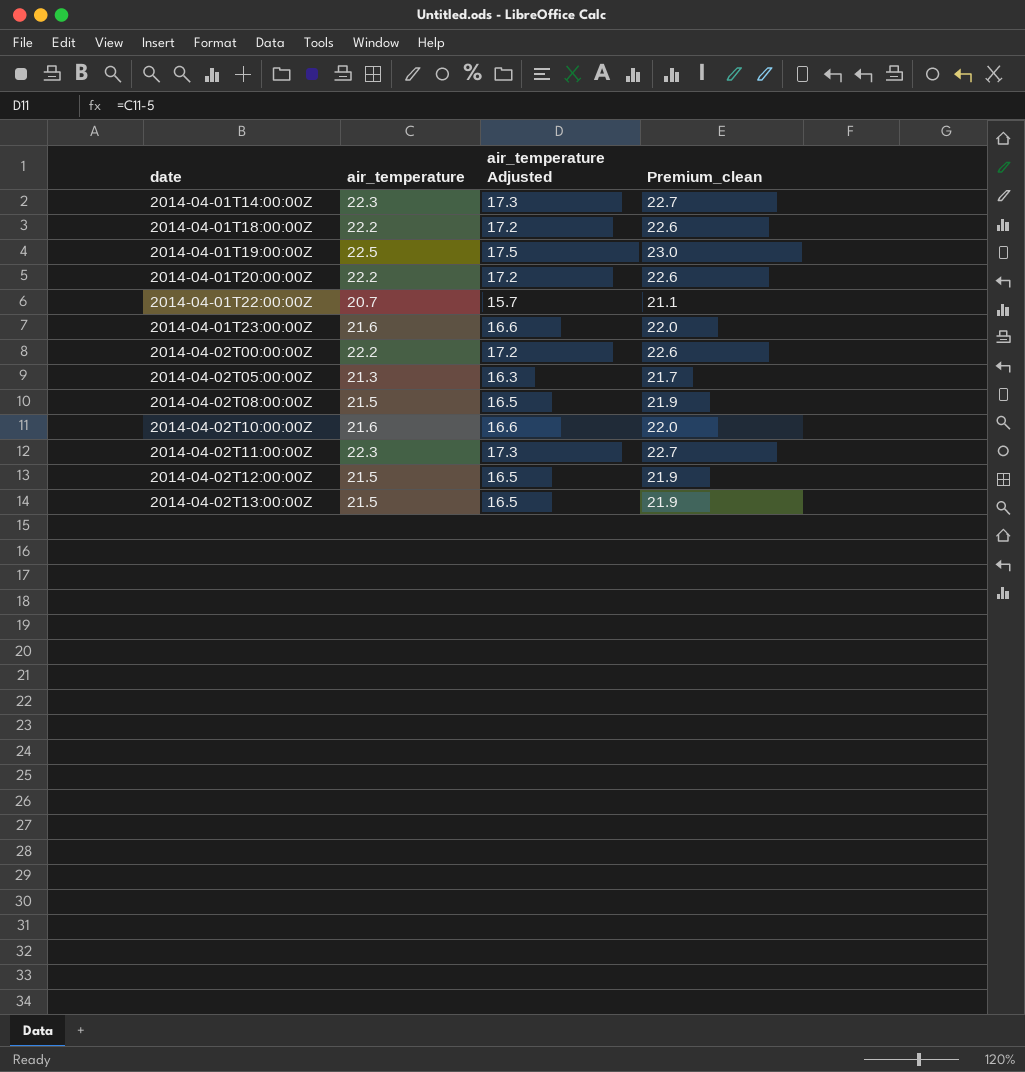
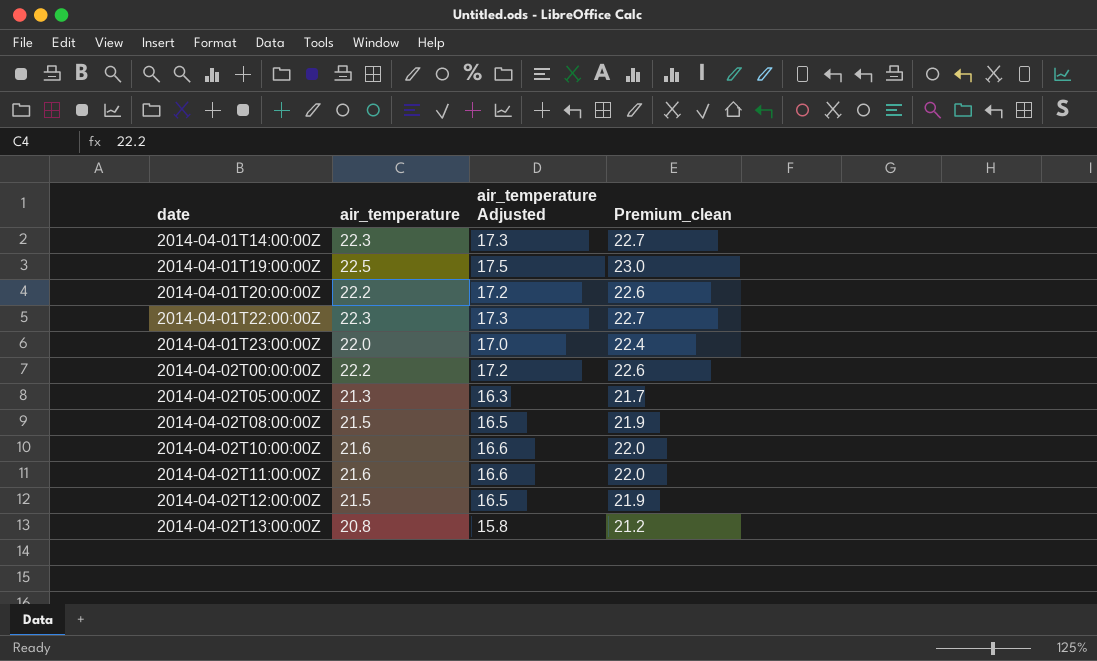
row 2014-04-01T18:00:00Z: 22.2 | 17.2 | 22.6 -> none
2014-04-01T22:00:00Z | air_temperature: 20.7 -> 22.3
2014-04-01T22:00:00Z | air_temperature Adjusted: 15.7 -> 17.3
2014-04-01T22:00:00Z | Premium_clean: 21.1 -> 22.7
2014-04-01T23:00:00Z | air_temperature: 21.6 -> 22.0
2014-04-01T23:00:00Z | air_temperature Adjusted: 16.6 -> 17.0
2014-04-01T23:00:00Z | Premium_clean: 22.0 -> 22.4
2014-04-02T11:00:00Z | air_temperature: 22.3 -> 21.6
2014-04-02T11:00:00Z | air_temperature Adjusted: 17.3 -> 16.6
2014-04-02T11:00:00Z | Premium_clean: 22.7 -> 22.0
2014-04-02T13:00:00Z | air_temperature: 21.5 -> 20.8
2014-04-02T13:00:00Z | air_temperature Adjusted: 16.5 -> 15.8
2014-04-02T13:00:00Z | Premium_clean: 21.9 -> 21.2

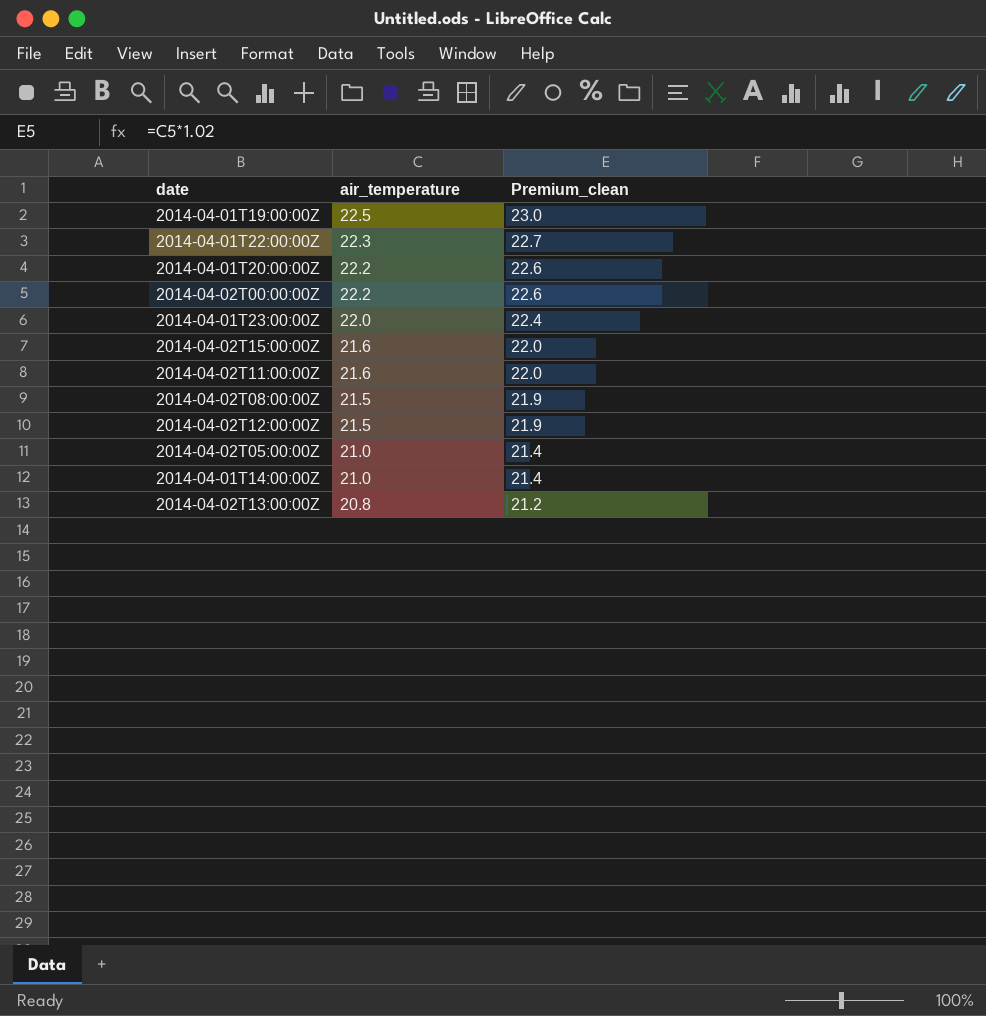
row order: date ascending -> air_temperature descending
column air_temperature Adjusted | formula: [air_temperature] - 5 -> none
row 2014-04-02T10:00:00Z: 21.6 | 16.6 | 22.0 -> none
row 2014-04-02T15:00:00Z: none -> 21.6 | 22.0
2014-04-02T05:00:00Z | air_temperature: 21.3 -> 21.0
2014-04-02T05:00:00Z | Premium_clean: 21.7 -> 21.4
2014-04-01T14:00:00Z | air_temperature: 22.3 -> 21.0
2014-04-01T14:00:00Z | Premium_clean: 22.7 -> 21.4

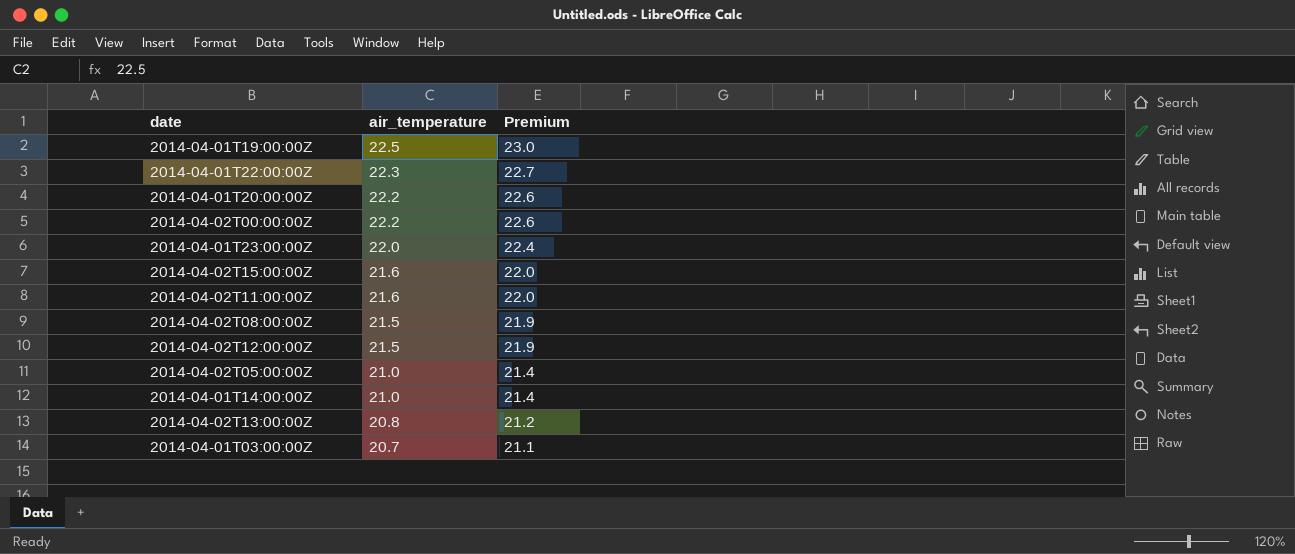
column name: Premium_clean -> Premium
row 2014-04-01T03:00:00Z: none -> 20.7 | 21.1

